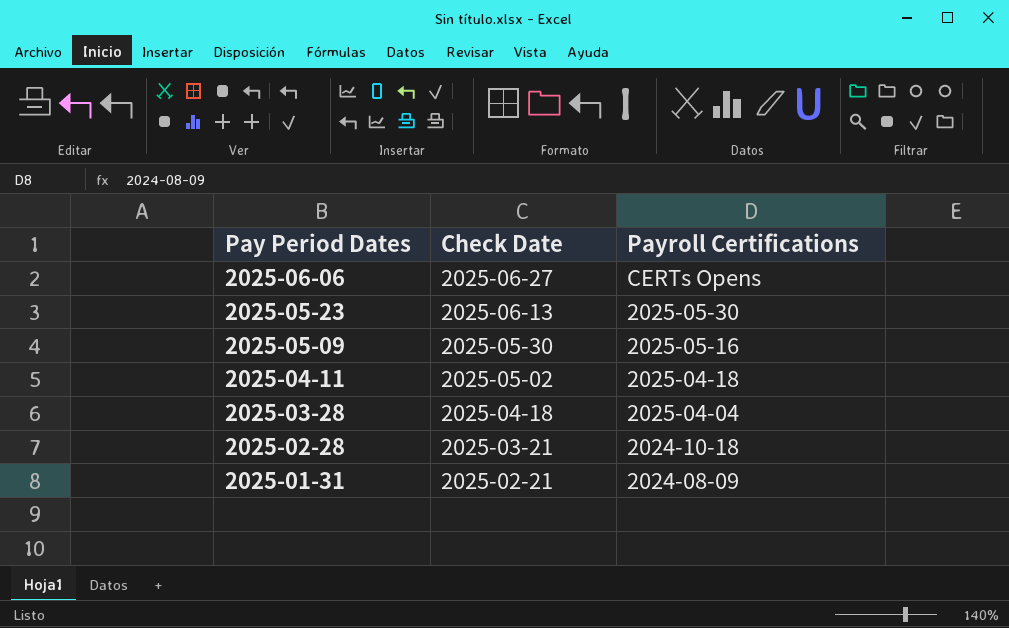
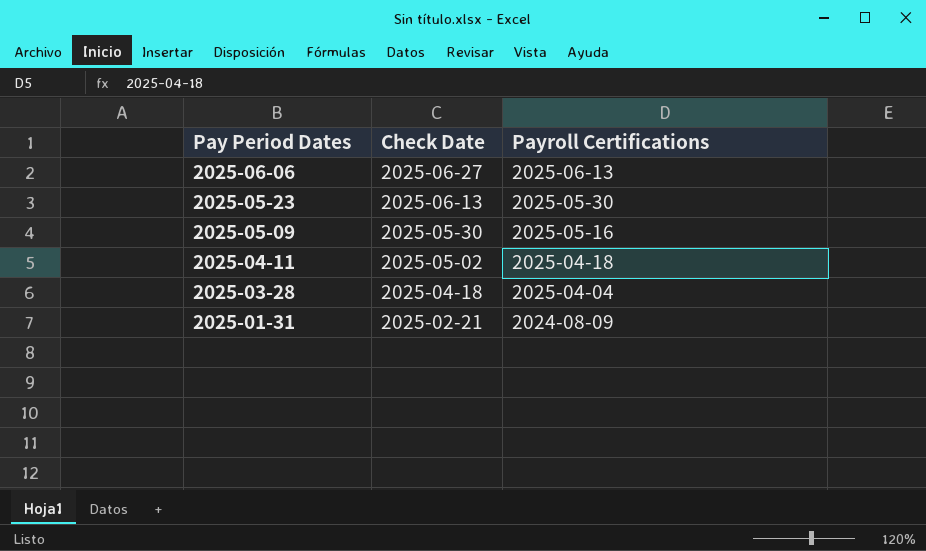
row 2025-02-28: 2025-03-21 | 2024-10-18 -> none
2025-06-06 | Payroll Certifications: CERTs Opens -> 2025-06-13

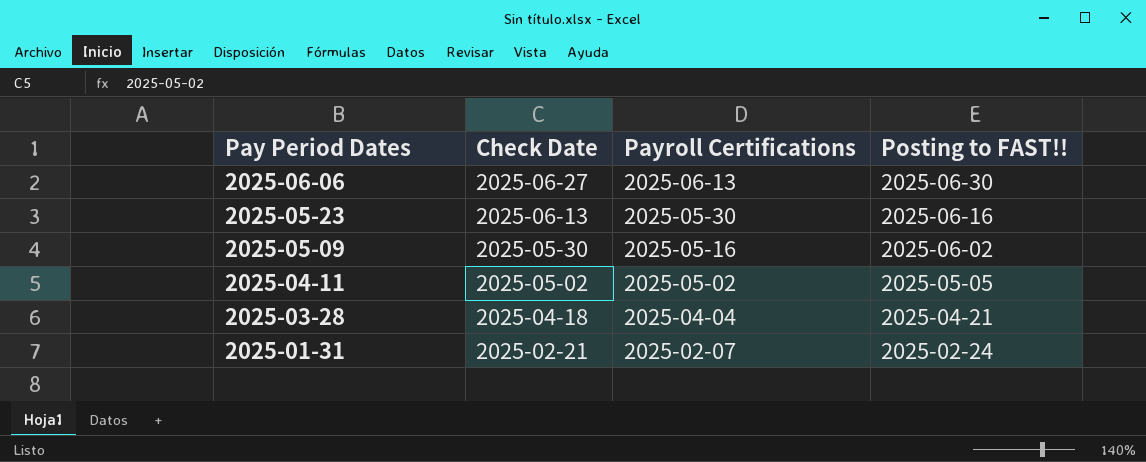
column Posting to FAST!! | position: none -> 4
2025-04-11 | Payroll Certifications: 2025-04-18 -> 2025-05-02
2025-01-31 | Payroll Certifications: 2024-08-09 -> 2025-02-07

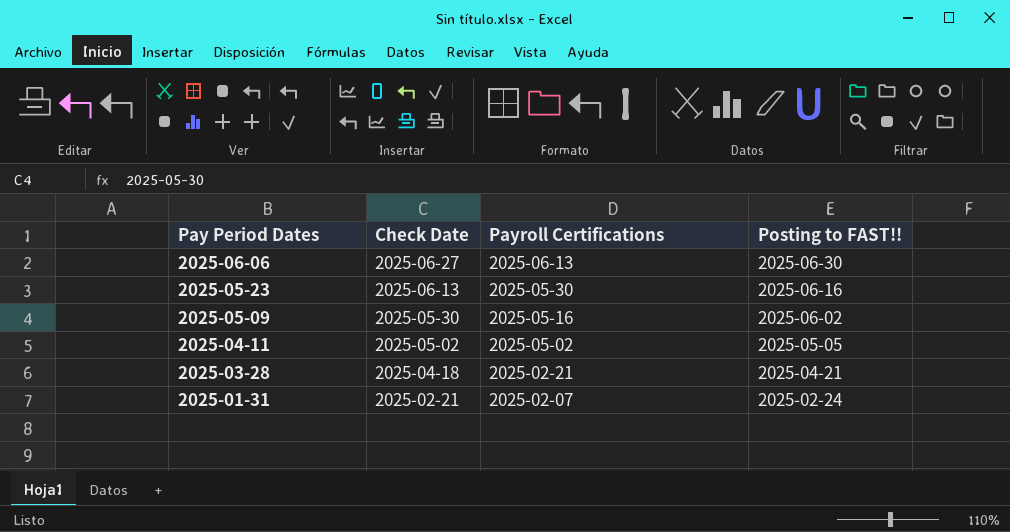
2025-03-28 | Payroll Certifications: 2025-04-04 -> 2025-02-21

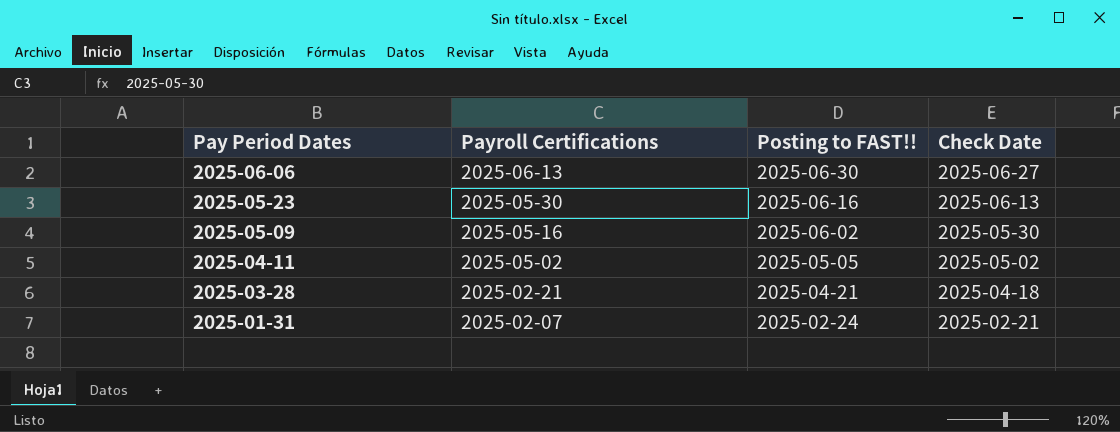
column Check Date | position: 2 -> 4

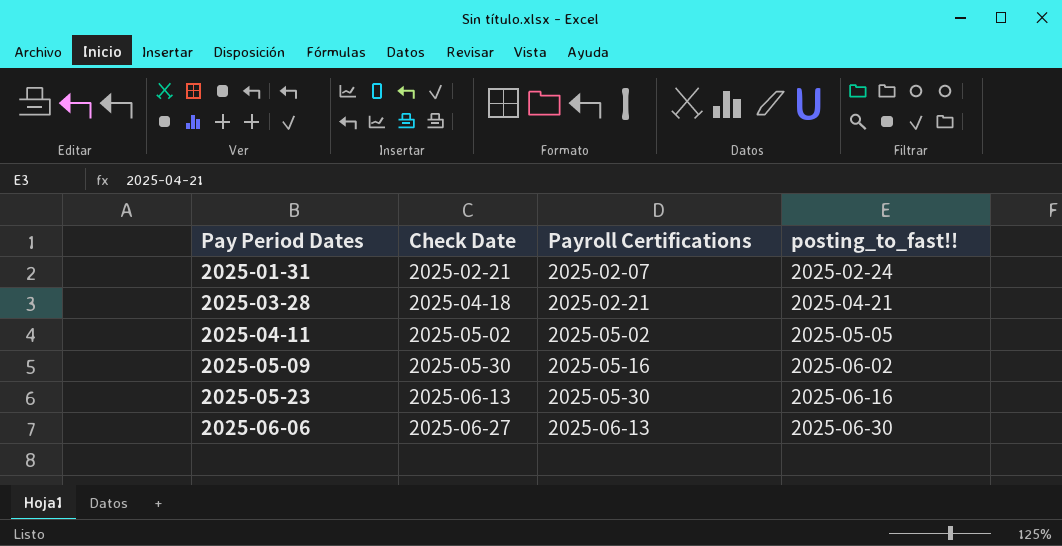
row order: Pay Period Dates descending -> Pay Period Dates ascending
column Check Date | position: 4 -> 2
column name: Posting to FAST!! -> posting_to_fast!!

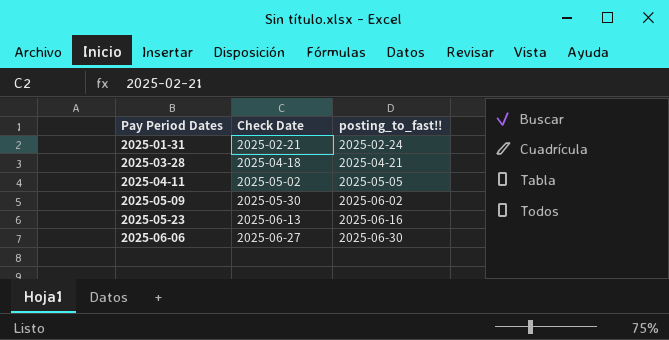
column Payroll Certifications | position: 3 -> none

